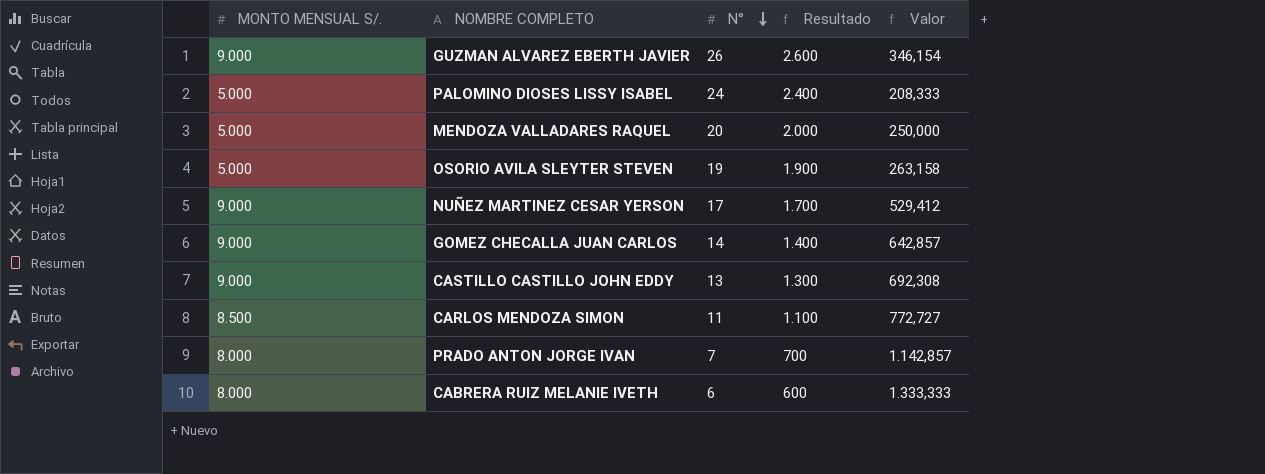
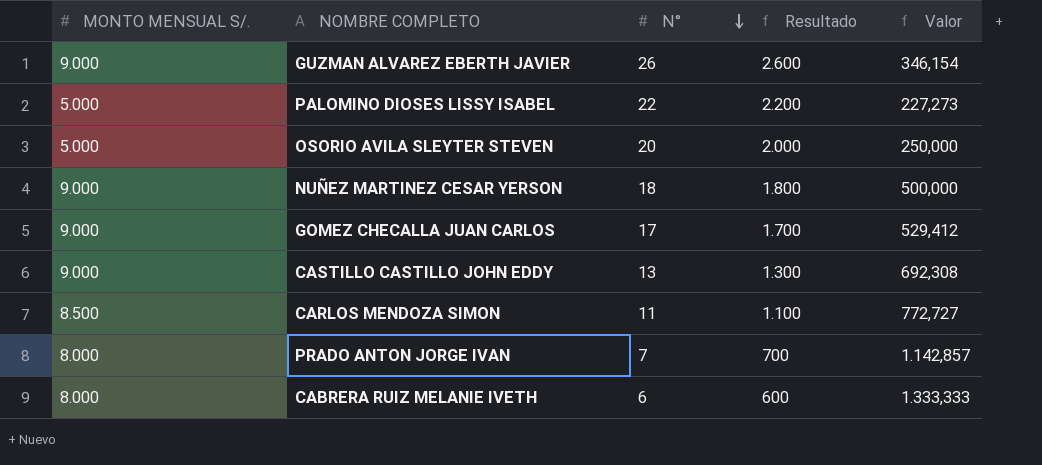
row MENDOZA VALLADARES RAQUEL: 5.000 | 20 | 2.000 | 250,000 -> none
PALOMINO DIOSES LISSY ISABEL | N°: 24 -> 22
PALOMINO DIOSES LISSY ISABEL | Resultado: 2.400 -> 2.200
PALOMINO DIOSES LISSY ISABEL | Valor: 208,333 -> 227,273
OSORIO AVILA SLEYTER STEVEN | N°: 19 -> 20
OSORIO AVILA SLEYTER STEVEN | Resultado: 1.900 -> 2.000
OSORIO AVILA SLEYTER STEVEN | Valor: 263,158 -> 250,000
NUÑEZ MARTINEZ CESAR YERSON | N°: 17 -> 18
NUÑEZ MARTINEZ CESAR YERSON | Resultado: 1.700 -> 1.800
NUÑEZ MARTINEZ CESAR YERSON | Valor: 529,412 -> 500,000
GOMEZ CHECALLA JUAN CARLOS | N°: 14 -> 17
GOMEZ CHECALLA JUAN CARLOS | Resultado: 1.400 -> 1.700
GOMEZ CHECALLA JUAN CARLOS | Valor: 642,857 -> 529,412

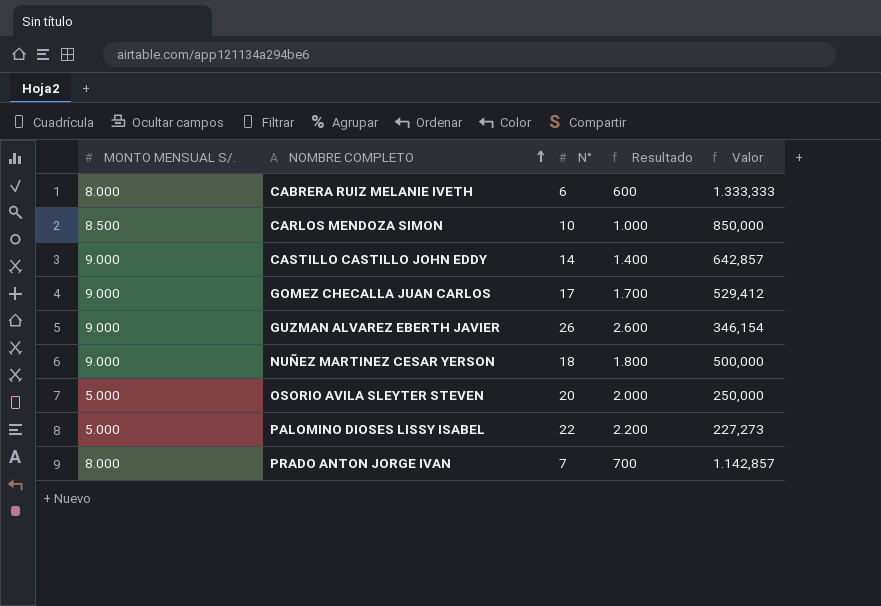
row order: N° descending -> NOMBRE COMPLETO ascending
CARLOS MENDOZA SIMON | N°: 11 -> 10
CARLOS MENDOZA SIMON | Resultado: 1.100 -> 1.000
CARLOS MENDOZA SIMON | Valor: 772,727 -> 850,000
CASTILLO CASTILLO JOHN EDDY | N°: 13 -> 14
CASTILLO CASTILLO JOHN EDDY | Resultado: 1.300 -> 1.400
CASTILLO CASTILLO JOHN EDDY | Valor: 692,308 -> 642,857

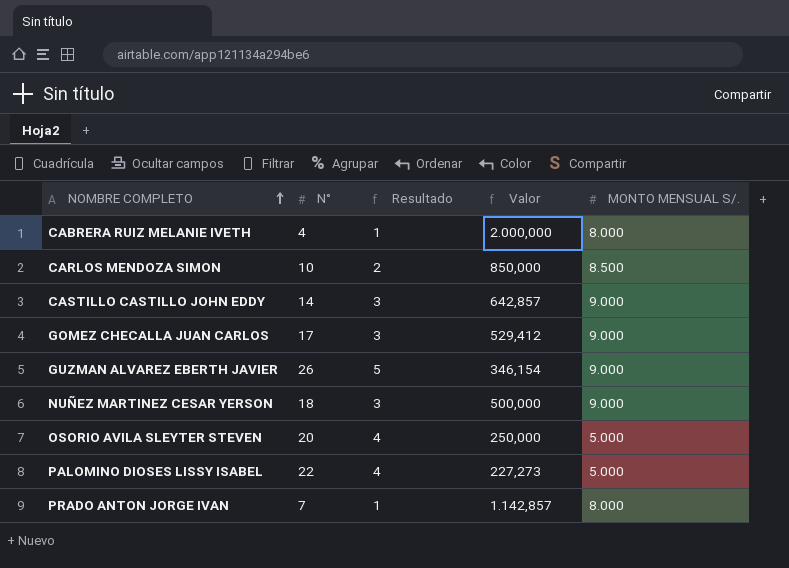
column Resultado | formula: [N°] * 100 -> [N°] * 0,18
column MONTO MENSUAL S/. | position: 1 -> 5
CABRERA RUIZ MELANIE IVETH | N°: 6 -> 4
CABRERA RUIZ MELANIE IVETH | Valor: 1.333,333 -> 2.000,000

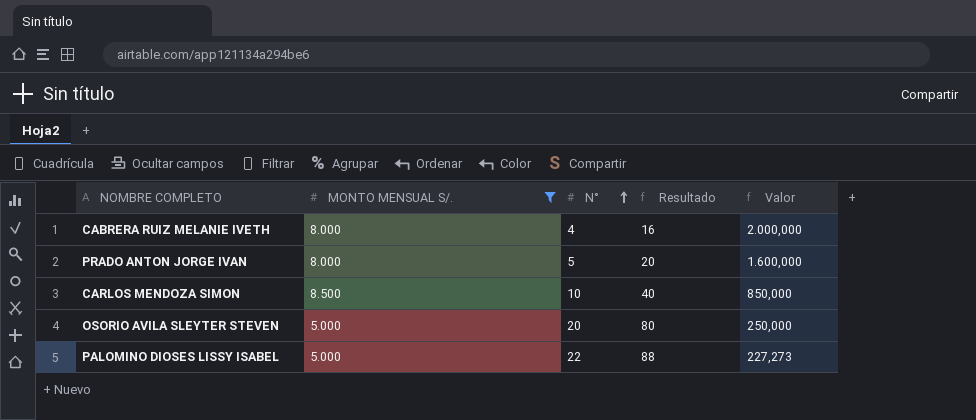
filter: none -> MONTO MENSUAL S/. != 9.000
row order: NOMBRE COMPLETO ascending -> N° ascending
column MONTO MENSUAL S/. | position: 5 -> 2
column Resultado | formula: [N°] * 0,18 -> [N°] * 4
PRADO ANTON JORGE IVAN | N°: 7 -> 5
PRADO ANTON JORGE IVAN | Valor: 1.142,857 -> 1.600,000

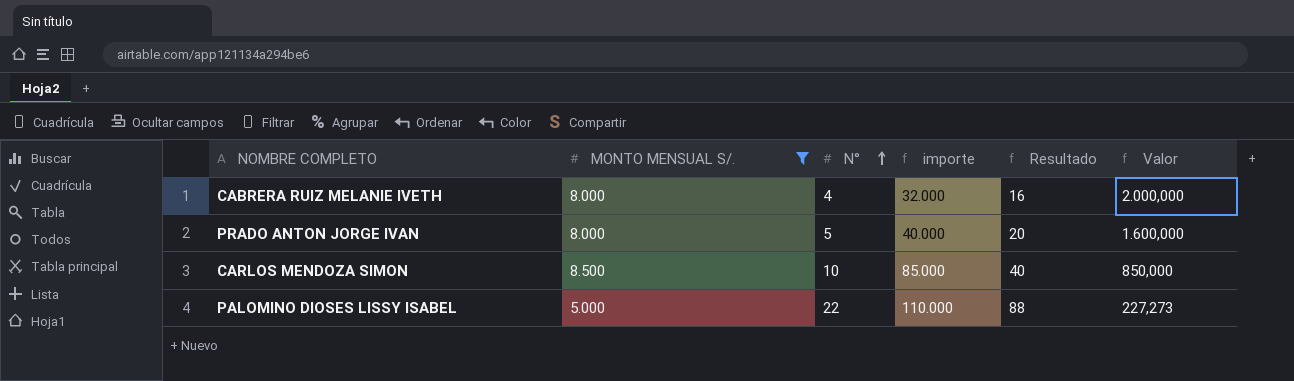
column importe | formula: none -> [MONTO MENSUAL S/.] * [N°]
row OSORIO AVILA SLEYTER STEVEN: 5.000 | 20 | 80 | 250,000 -> none

